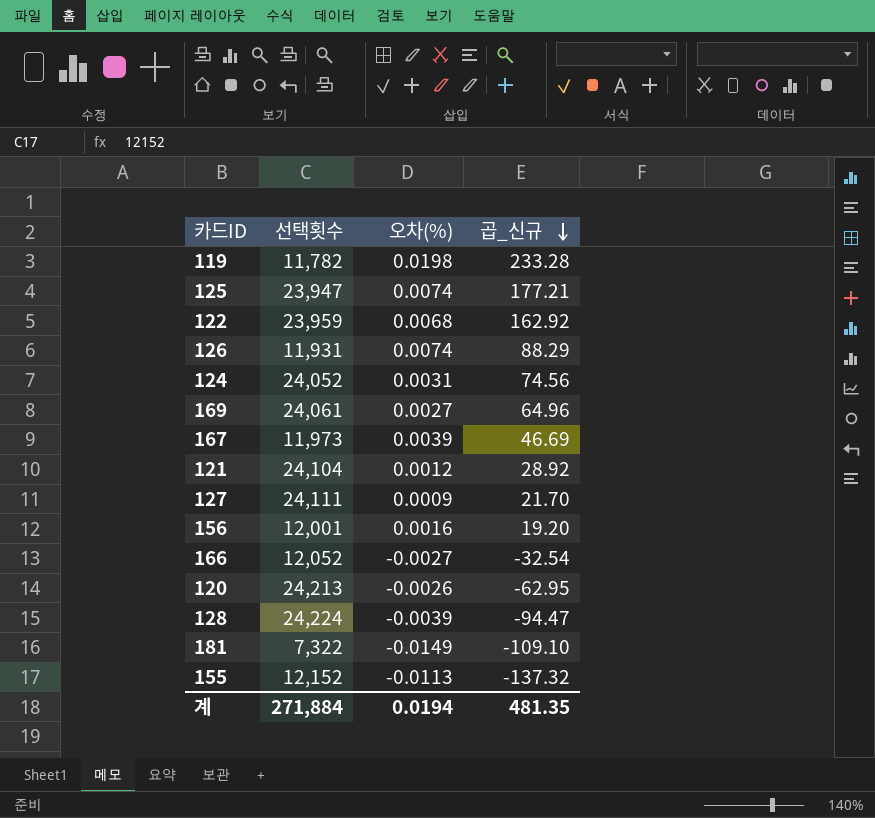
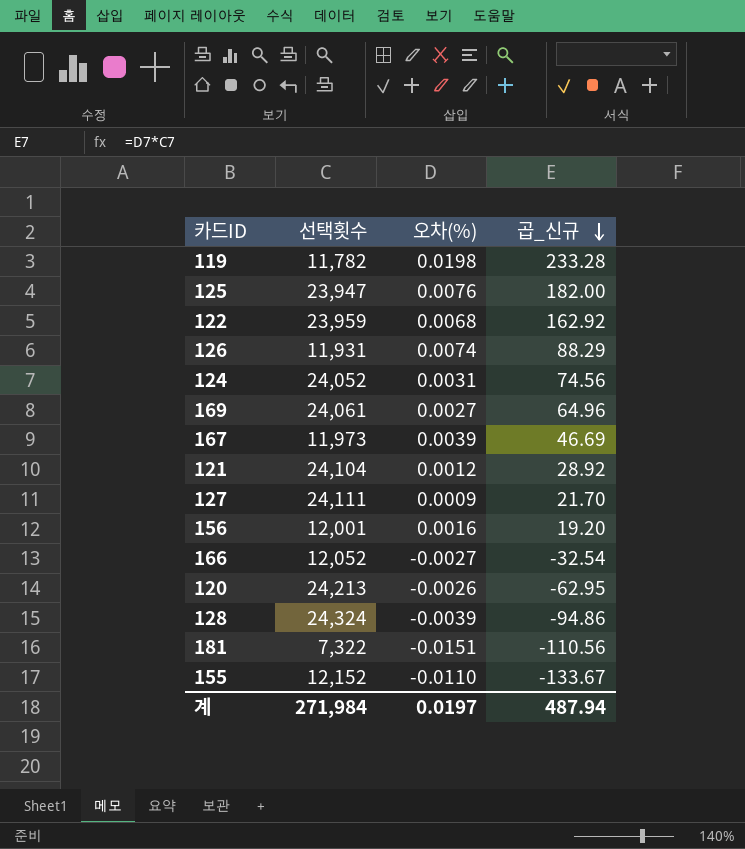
125 | 오차(%): 0.0074 -> 0.0076
125 | 곱_신규: 177.21 -> 182.00
128 | 선택횟수: 24,224 -> 24,324
128 | 곱_신규: -94.47 -> -94.86
181 | 오차(%): -0.0149 -> -0.0151
181 | 곱_신규: -109.10 -> -110.56
155 | 오차(%): -0.0113 -> -0.0110
155 | 곱_신규: -137.32 -> -133.67
계 | 선택횟수: 271,884 -> 271,984
계 | 오차(%): 0.0194 -> 0.0197
계 | 곱_신규: 481.35 -> 487.94

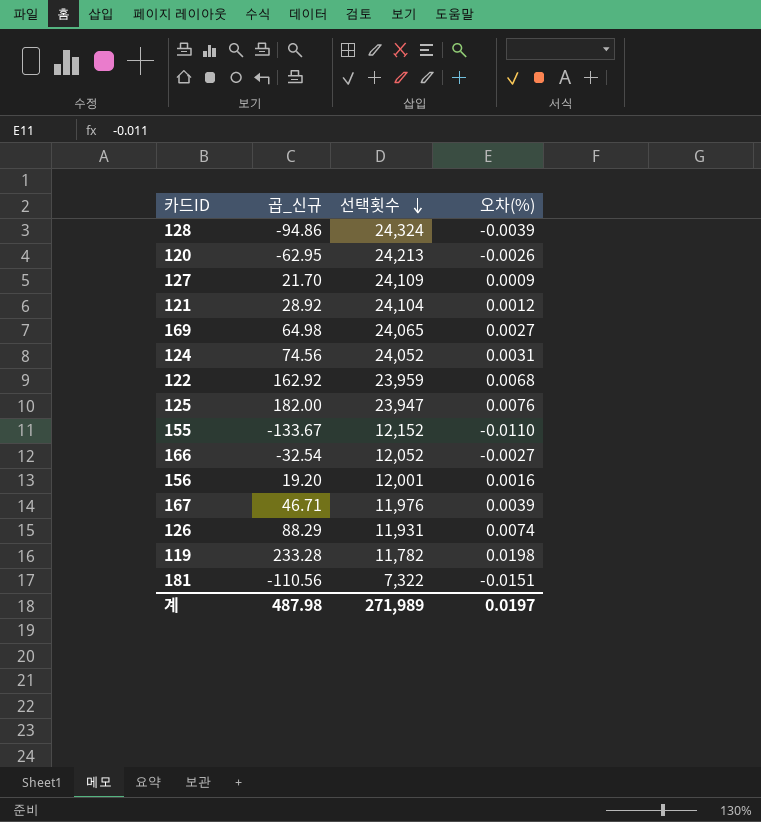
row order: 곱_신규 descending -> 선택횟수 descending
column 곱_신규 | position: 4 -> 2
127 | 선택횟수: 24,111 -> 24,109
169 | 곱_신규: 64.96 -> 64.98
169 | 선택횟수: 24,061 -> 24,065
167 | 곱_신규: 46.69 -> 46.71
167 | 선택횟수: 11,973 -> 11,976
계 | 곱_신규: 487.94 -> 487.98
계 | 선택횟수: 271,984 -> 271,989

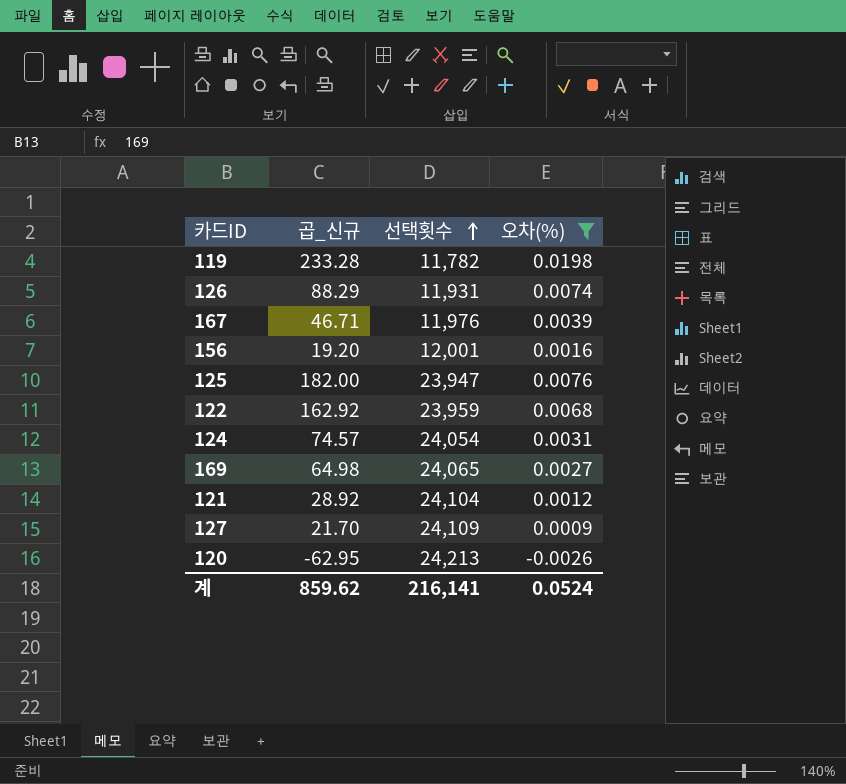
filter: none -> 오차(%) >= -0.0026
row order: 선택횟수 descending -> 선택횟수 ascending
124 | 곱_신규: 74.56 -> 74.57
124 | 선택횟수: 24,052 -> 24,054
계 | 곱_신규: 487.98 -> 859.62
계 | 선택횟수: 271,989 -> 216,141
계 | 오차(%): 0.0197 -> 0.0524

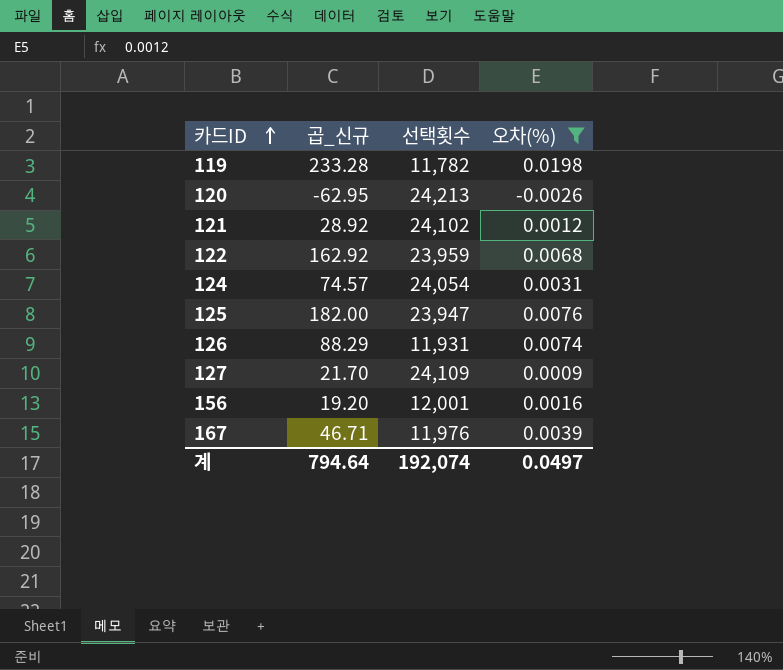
row order: 선택횟수 ascending -> 카드ID ascending
row 169: 64.98 | 24,065 | 0.0027 -> none
121 | 선택횟수: 24,104 -> 24,102
계 | 곱_신규: 859.62 -> 794.64
계 | 선택횟수: 216,141 -> 192,074
계 | 오차(%): 0.0524 -> 0.0497

